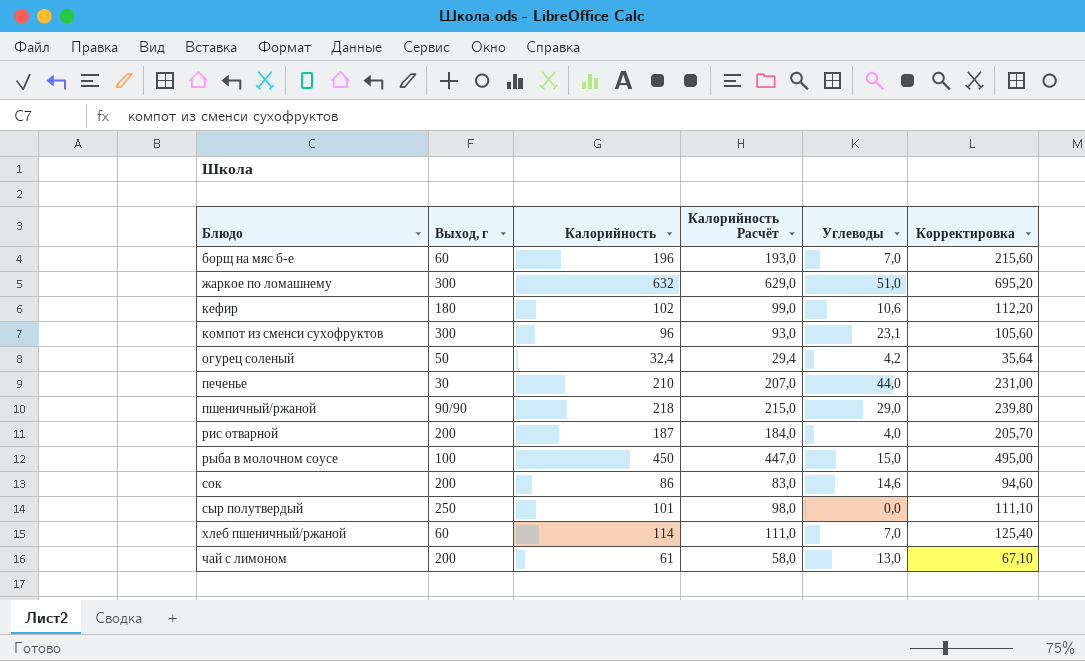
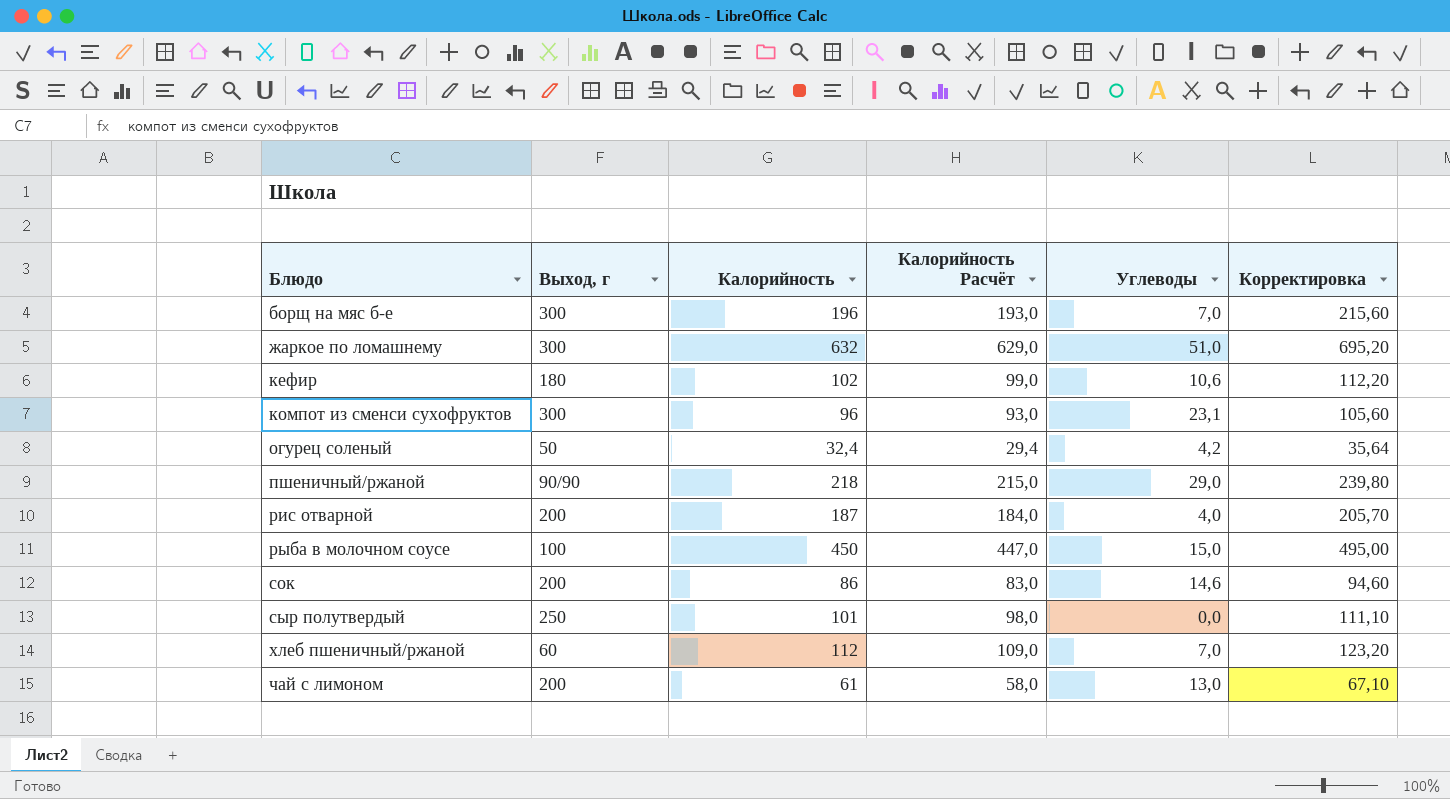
row печенье: 30 | 210 | 207,0 | 44,0 | 231,00 -> none
борщ на мяс б-е | Выход, г: 60 -> 300
хлеб пшеничный/ржаной | Калорийность: 114 -> 112
хлеб пшеничный/ржаной | Калорийность Расчёт: 111,0 -> 109,0
хлеб пшеничный/ржаной | Корректировка: 125,40 -> 123,20

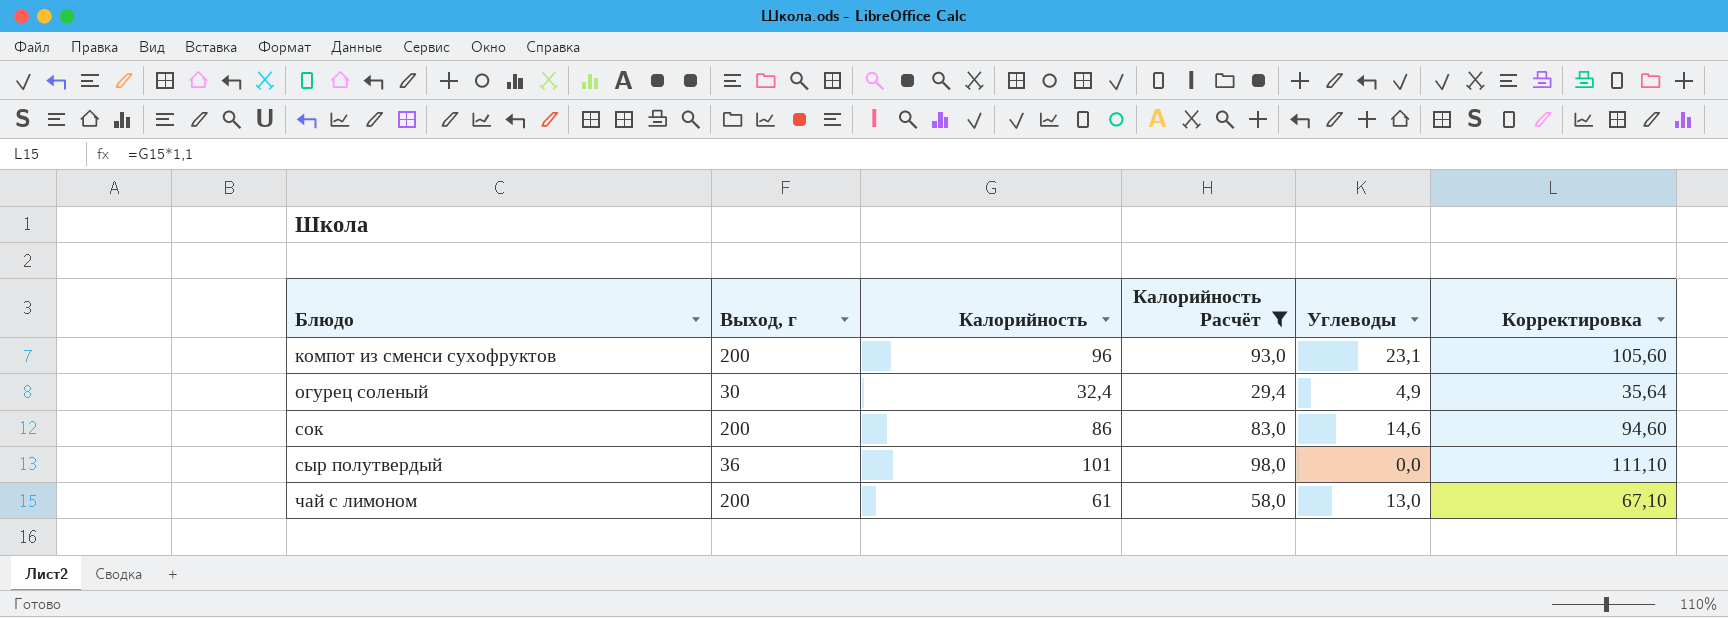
filter: none -> Калорийность Расчёт <= 98,0
компот из сменси сухофруктов | Выход, г: 300 -> 200
огурец соленый | Выход, г: 50 -> 30
огурец соленый | Углеводы: 4,2 -> 4,9
сыр полутвердый | Выход, г: 250 -> 36

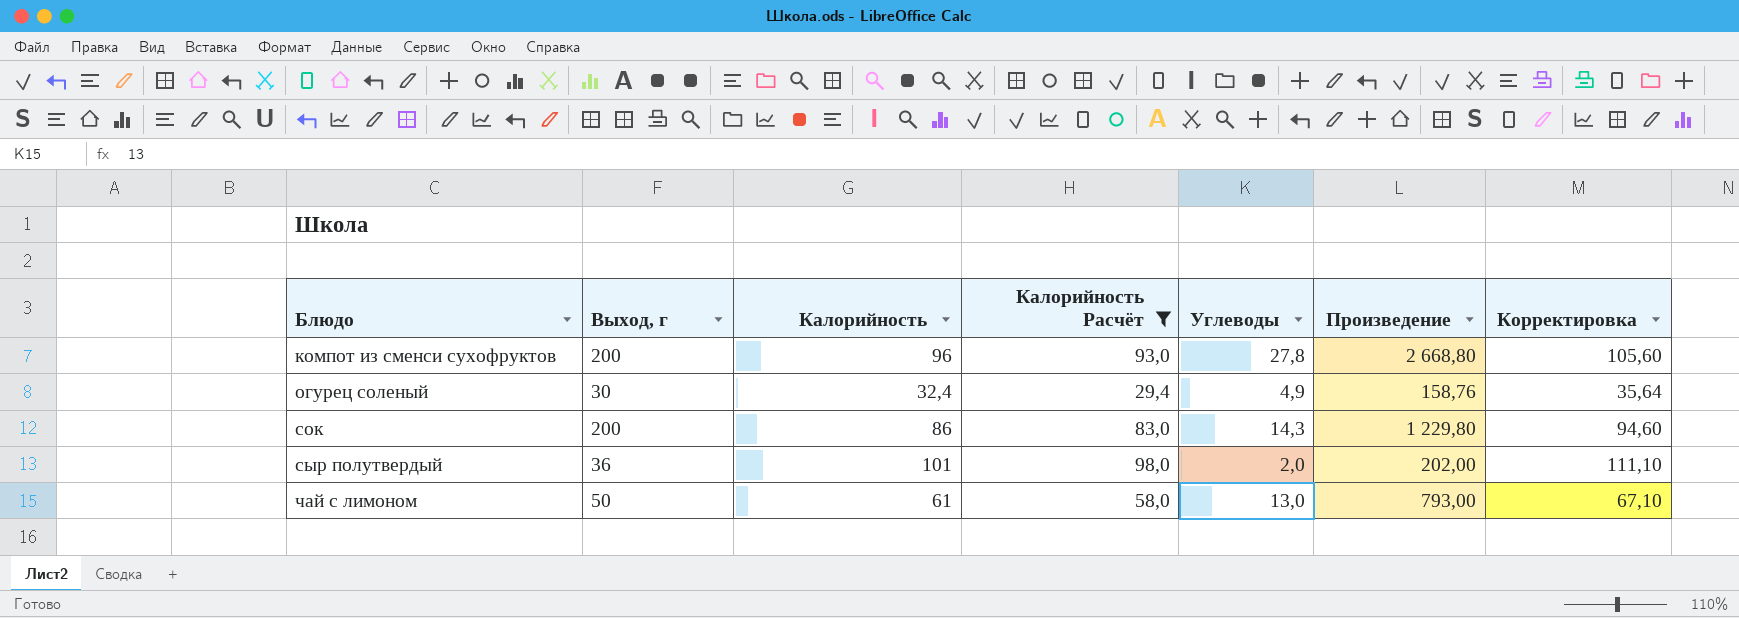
column Произведение | formula: none -> [Калорийность] * [Углеводы]
компот из сменси сухофруктов | Углеводы: 23,1 -> 27,8
сок | Углеводы: 14,6 -> 14,3
сыр полутвердый | Углеводы: 0,0 -> 2,0
чай с лимоном | Выход, г: 200 -> 50

